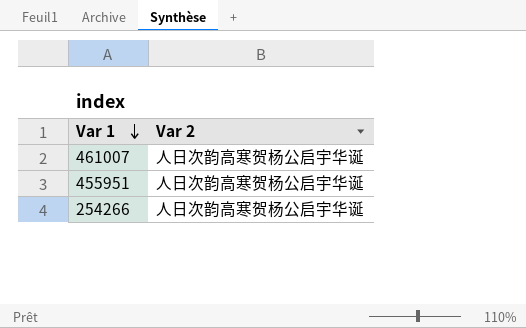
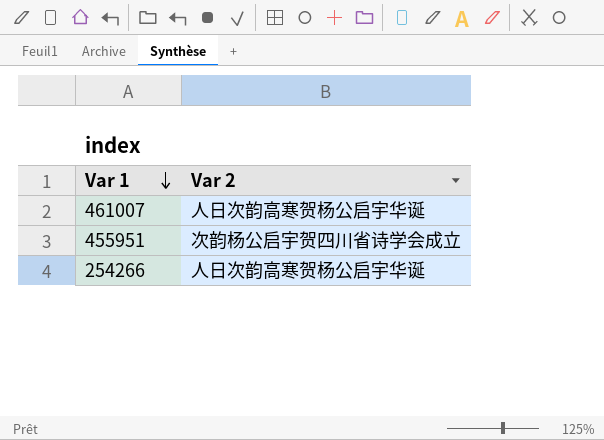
455951 | Var 2: 人日次韵高寒贺杨公启宇华诞 -> 次韵杨公启宇贺四川省诗学会成立

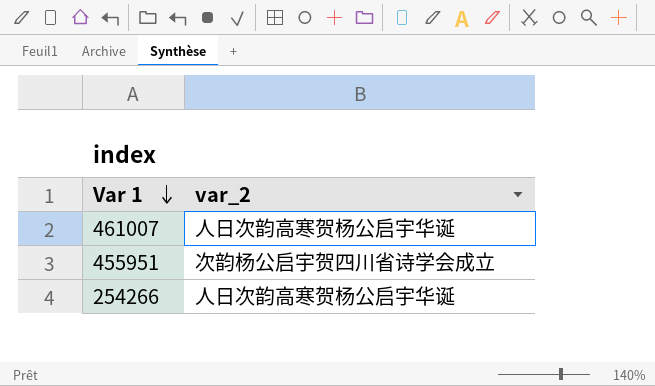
column name: Var 2 -> var_2

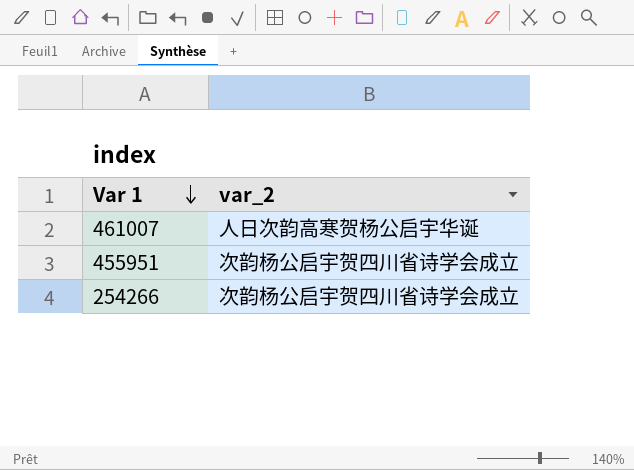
254266 | var_2: 人日次韵高寒贺杨公启宇华诞 -> 次韵杨公启宇贺四川省诗学会成立

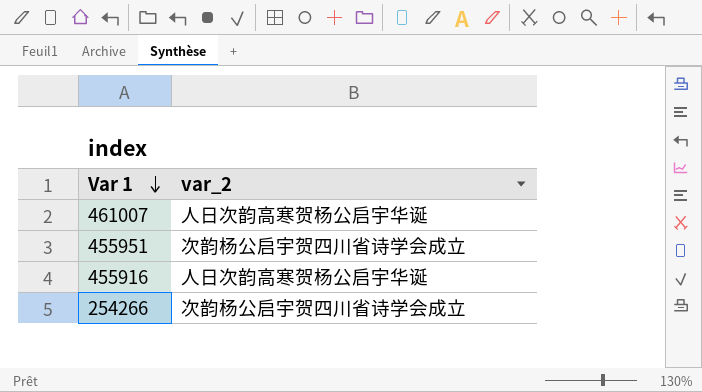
row 455916: none -> 人日次韵高寒贺杨公启宇华诞

